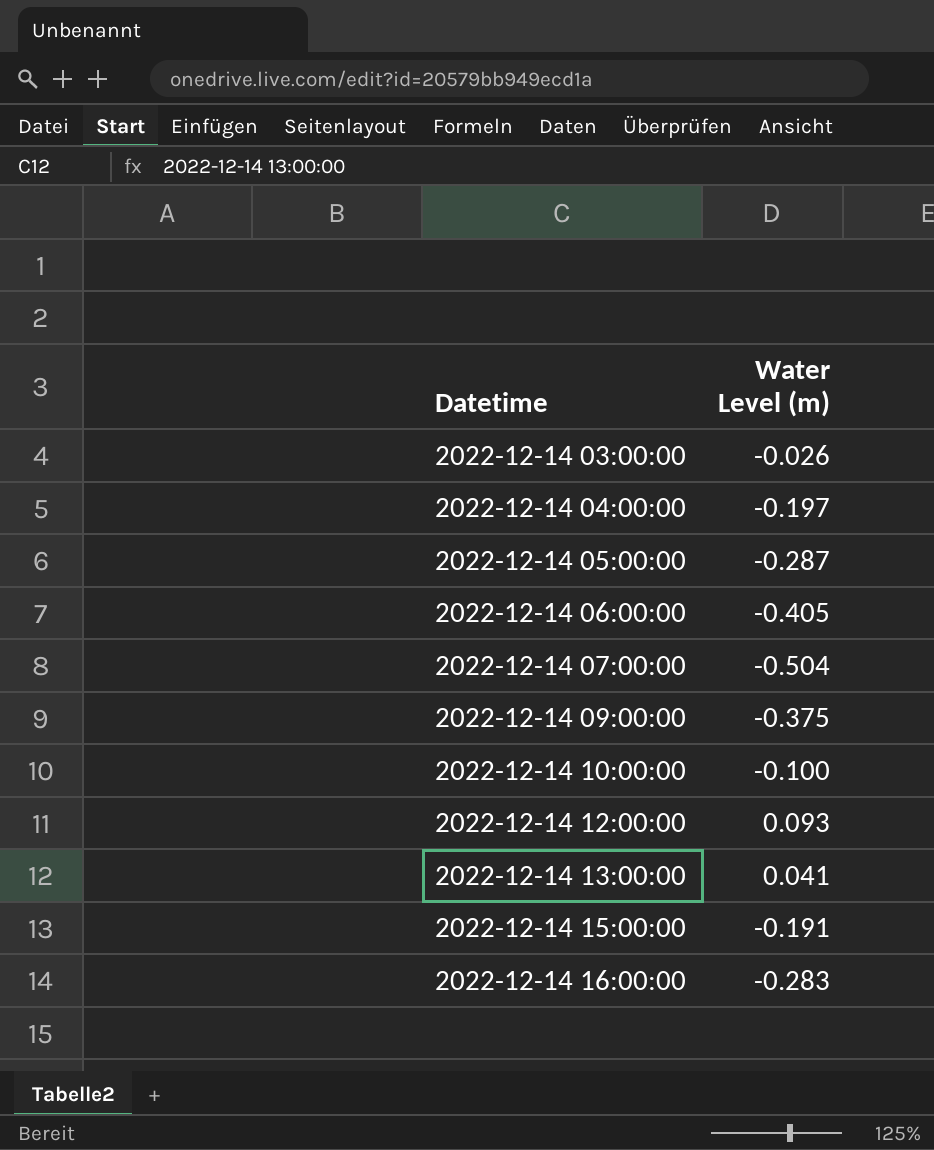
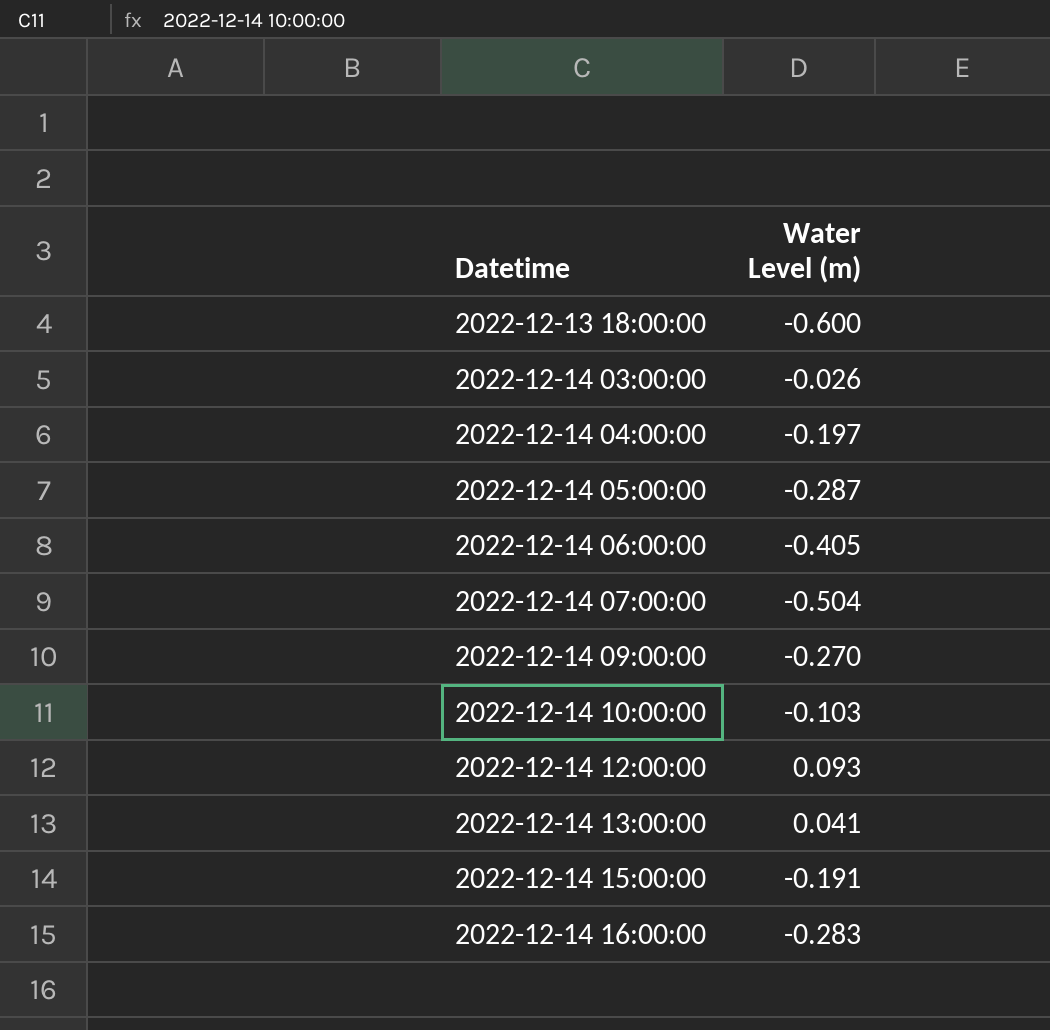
row 2022-12-13 18:00:00: none -> -0.600
2022-12-14 09:00:00 | Water Level (m): -0.375 -> -0.270
2022-12-14 10:00:00 | Water Level (m): -0.100 -> -0.103

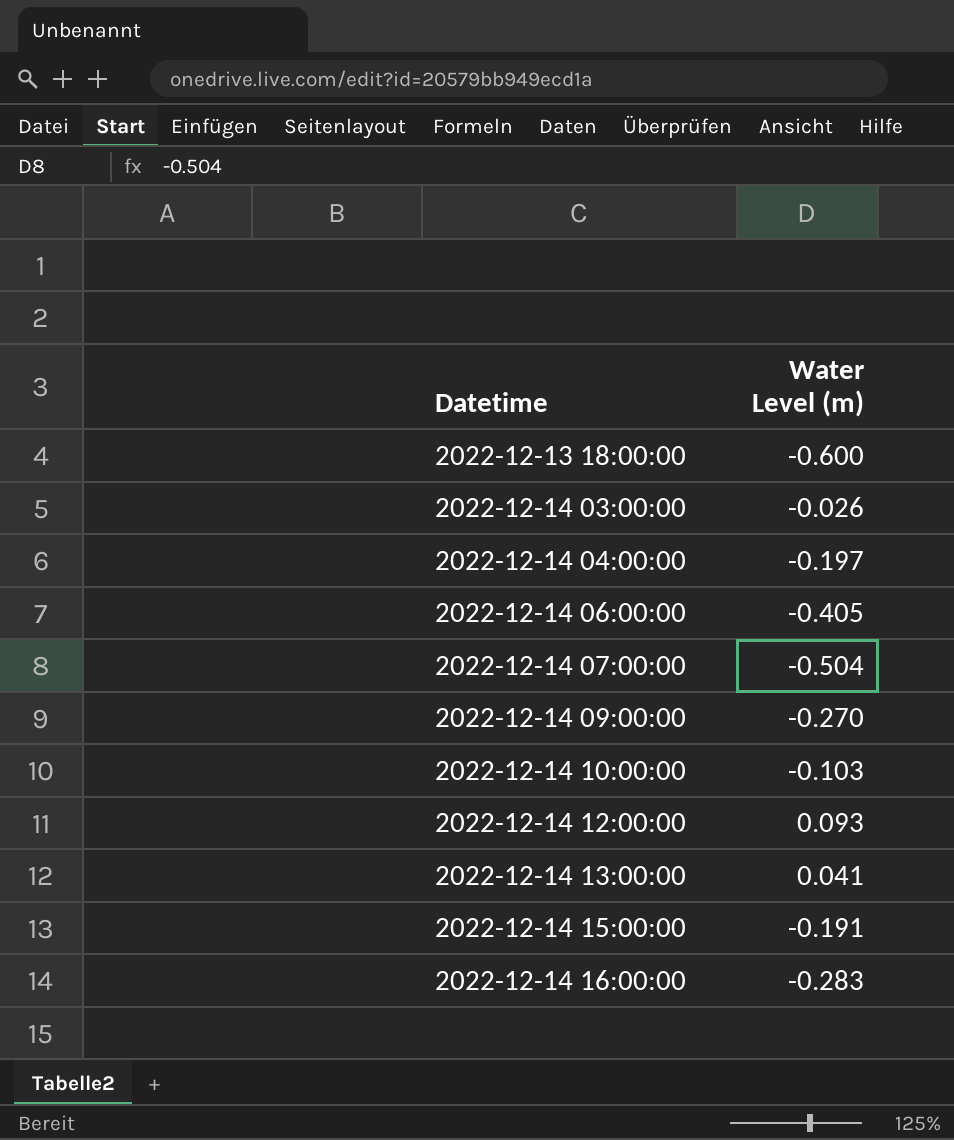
row 2022-12-14 05:00:00: -0.287 -> none

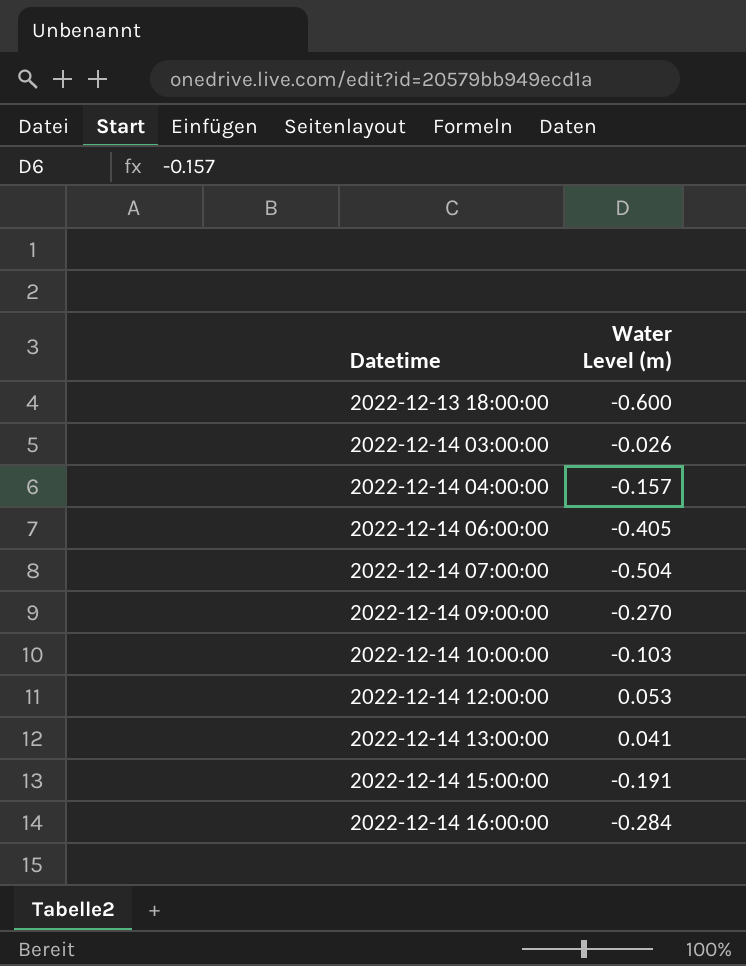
2022-12-14 04:00:00 | Water Level (m): -0.197 -> -0.157
2022-12-14 12:00:00 | Water Level (m): 0.093 -> 0.053
2022-12-14 16:00:00 | Water Level (m): -0.283 -> -0.284

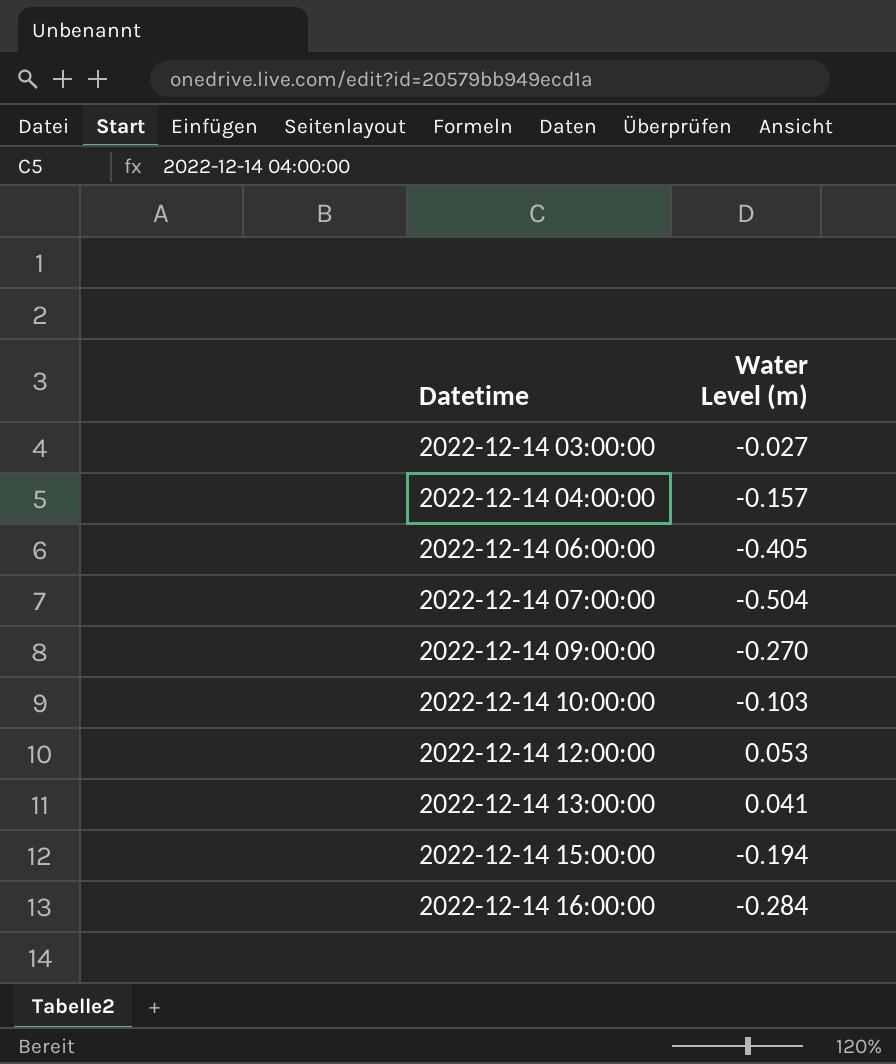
row 2022-12-13 18:00:00: -0.600 -> none
2022-12-14 03:00:00 | Water Level (m): -0.026 -> -0.027
2022-12-14 15:00:00 | Water Level (m): -0.191 -> -0.194

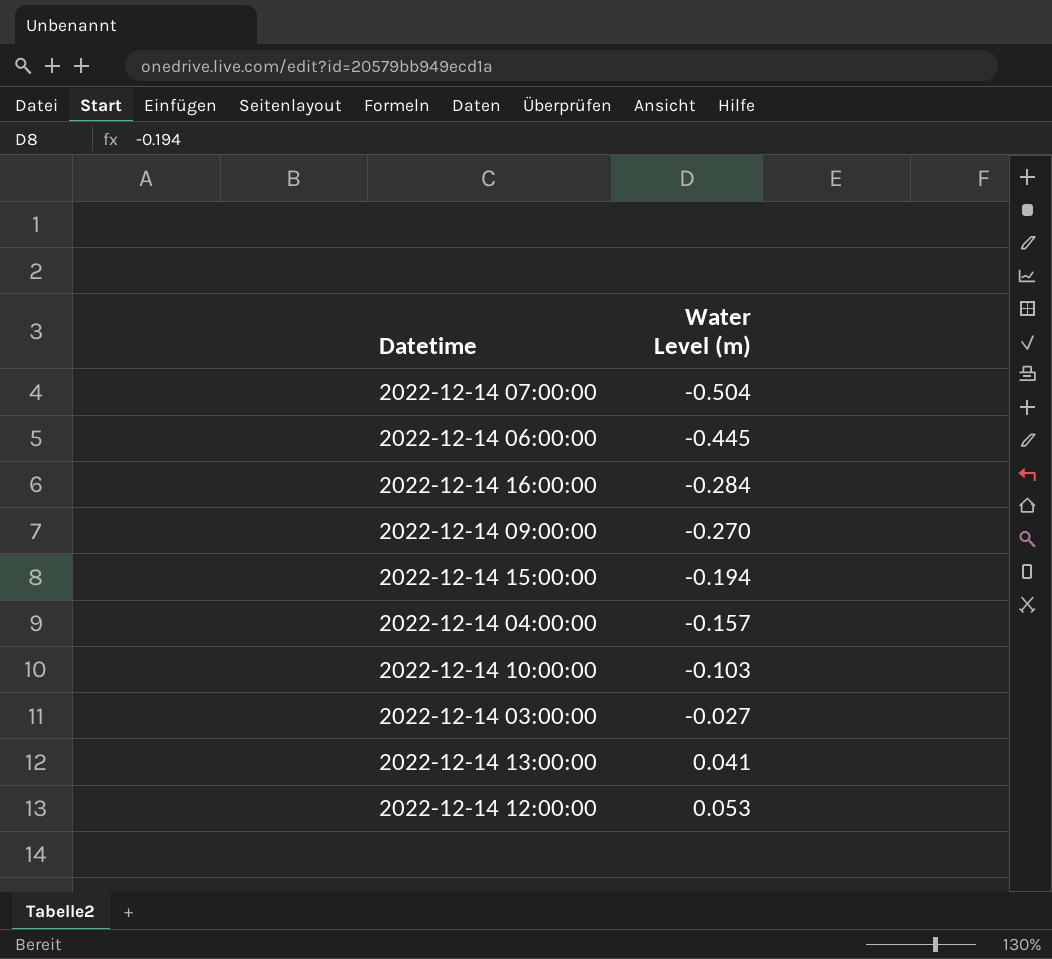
row order: Datetime ascending -> Water Level (m) ascending
2022-12-14 06:00:00 | Water Level (m): -0.405 -> -0.445

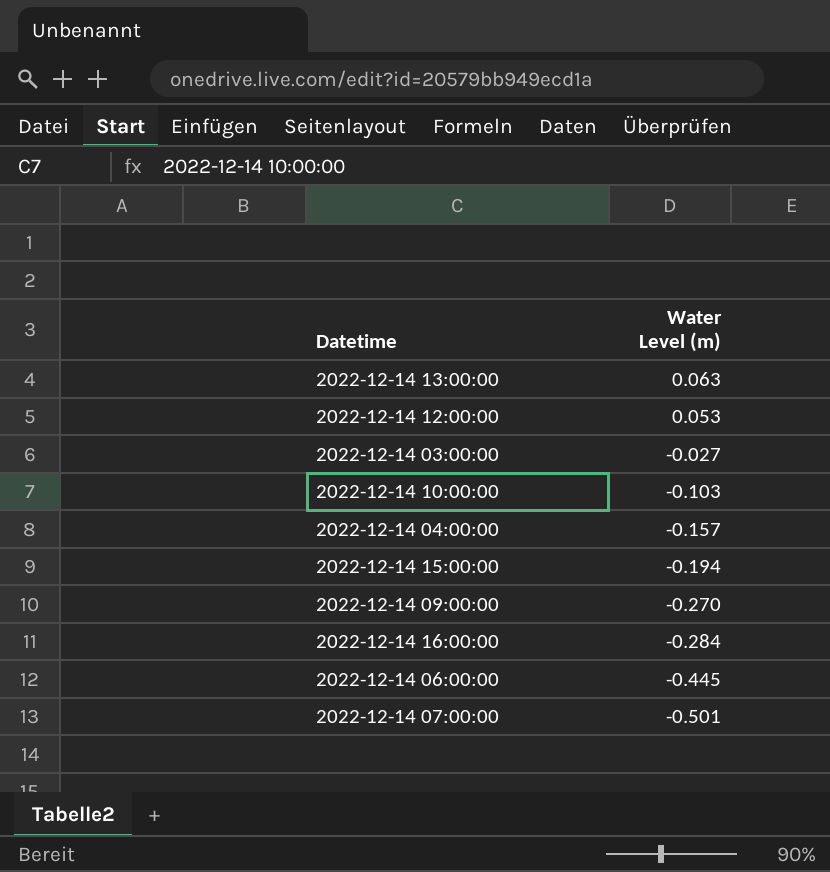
row order: Water Level (m) ascending -> Water Level (m) descending
2022-12-14 13:00:00 | Water Level (m): 0.041 -> 0.063
2022-12-14 07:00:00 | Water Level (m): -0.504 -> -0.501

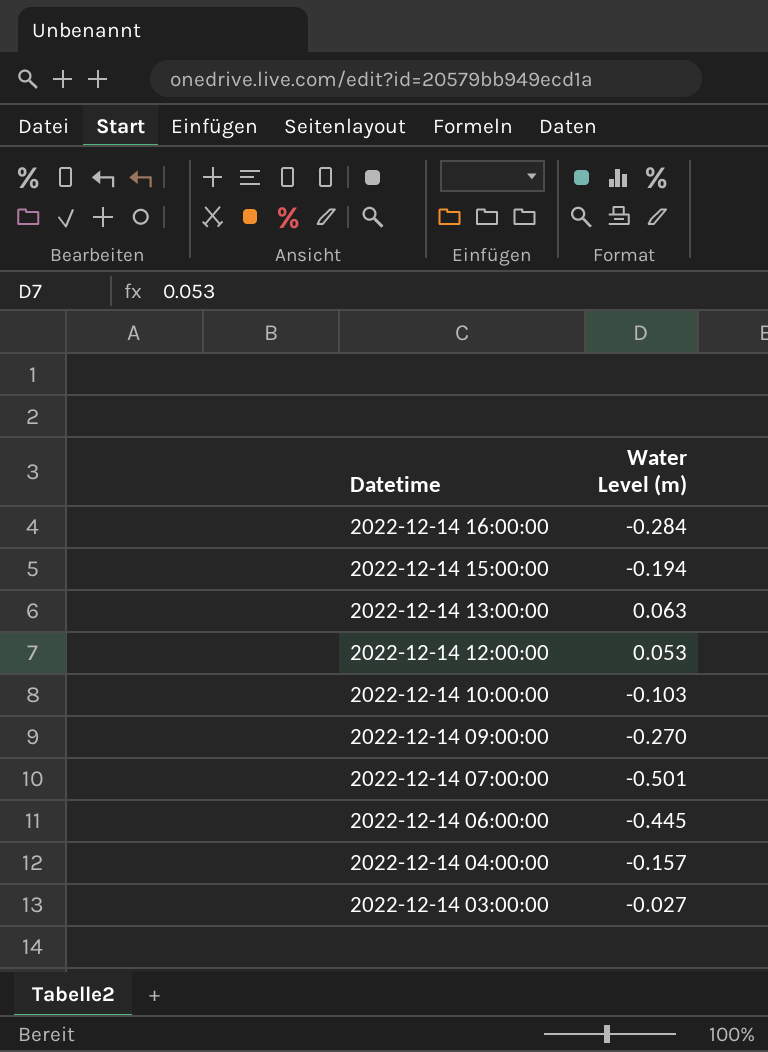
row order: Water Level (m) descending -> Datetime descending

